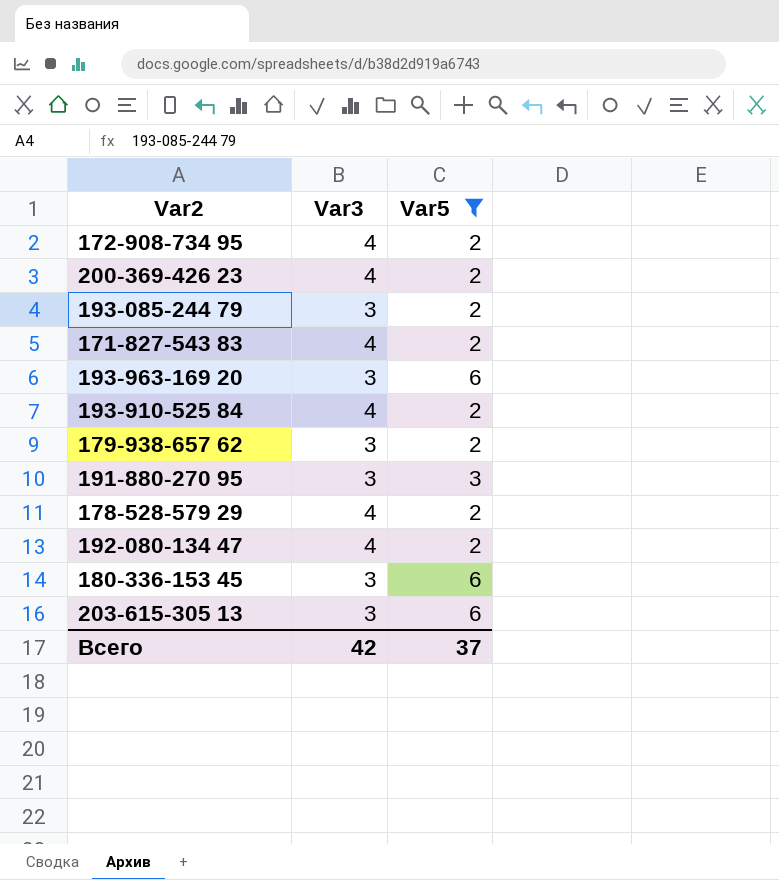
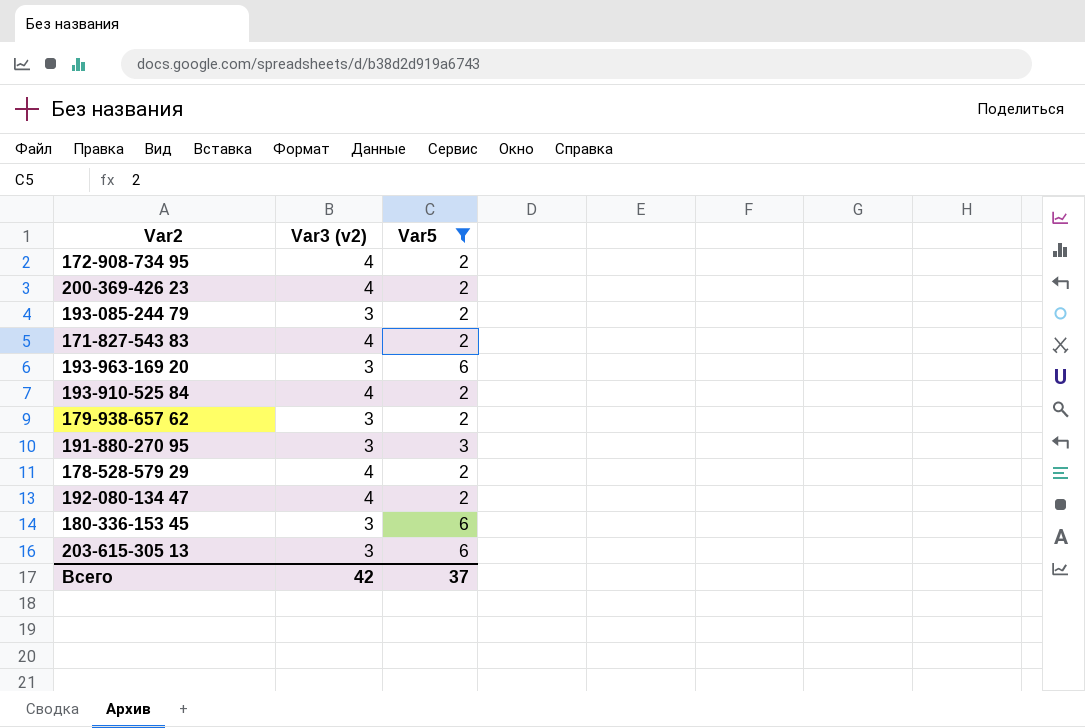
column name: Var3 -> Var3 (v2)

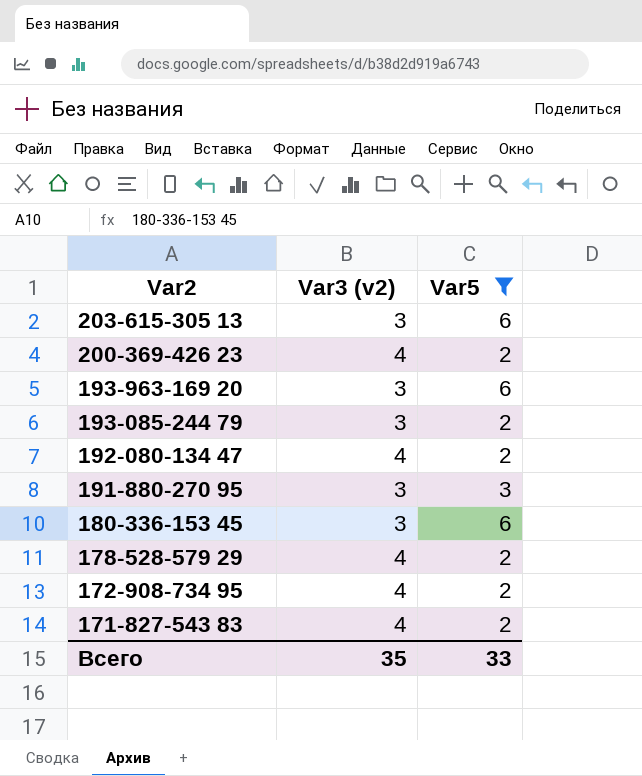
row order: none -> Var2 descending
row 193-910-525 84: 4 | 2 -> none
row 179-938-657 62: 3 | 2 -> none
Всего | Var3 (v2): 42 -> 35
Всего | Var5: 37 -> 33

